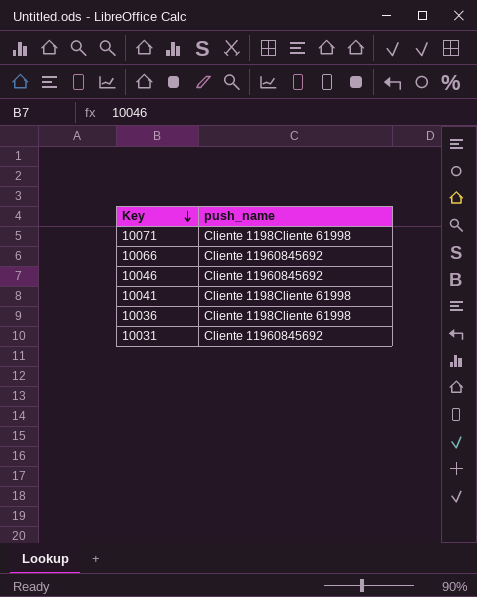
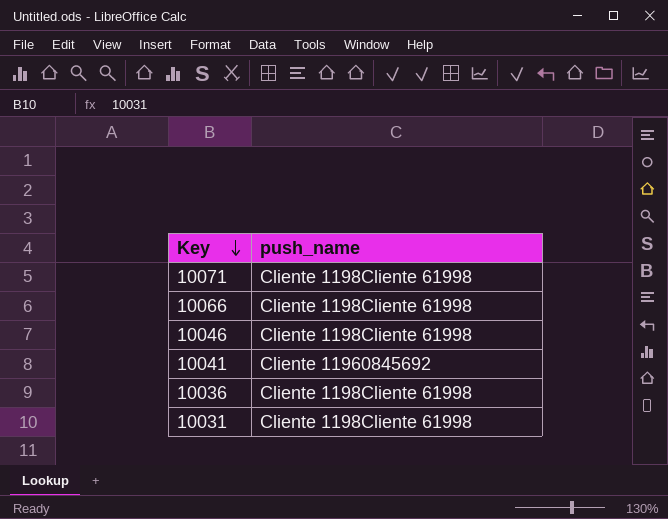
10066 | push_name: Cliente 11960845692 -> Cliente 1198Cliente 61998
10046 | push_name: Cliente 11960845692 -> Cliente 1198Cliente 61998
10041 | push_name: Cliente 1198Cliente 61998 -> Cliente 11960845692
10031 | push_name: Cliente 11960845692 -> Cliente 1198Cliente 61998

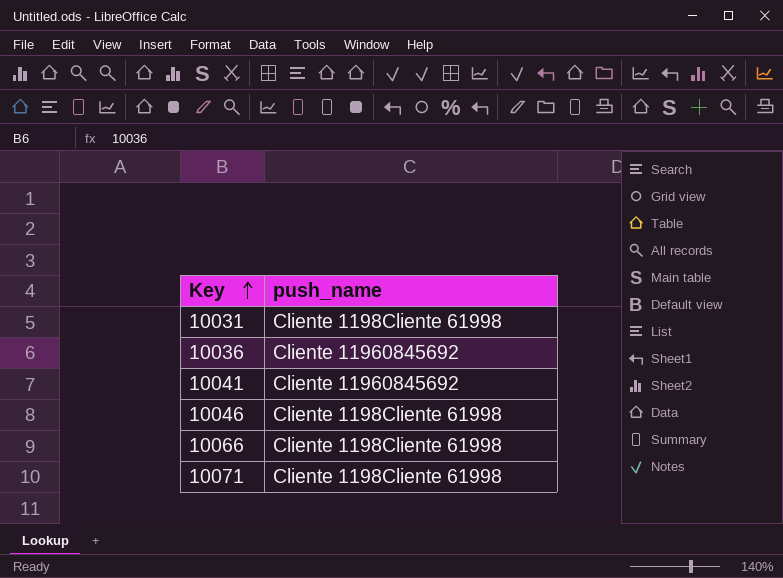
row order: Key descending -> Key ascending
10036 | push_name: Cliente 1198Cliente 61998 -> Cliente 11960845692

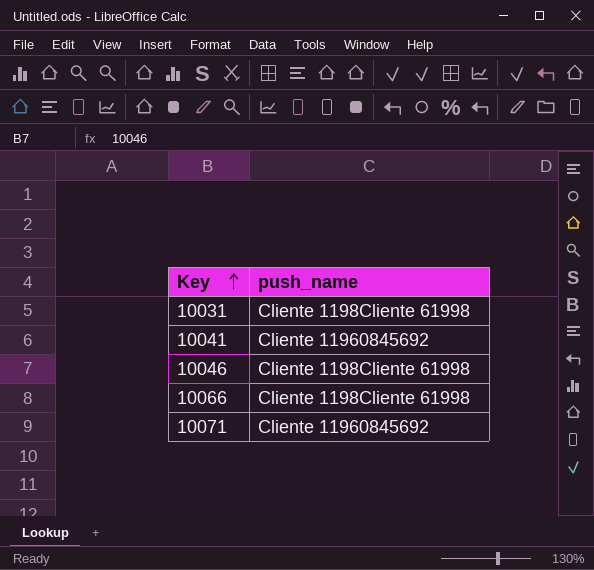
row 10036: Cliente 11960845692 -> none
10071 | push_name: Cliente 1198Cliente 61998 -> Cliente 11960845692

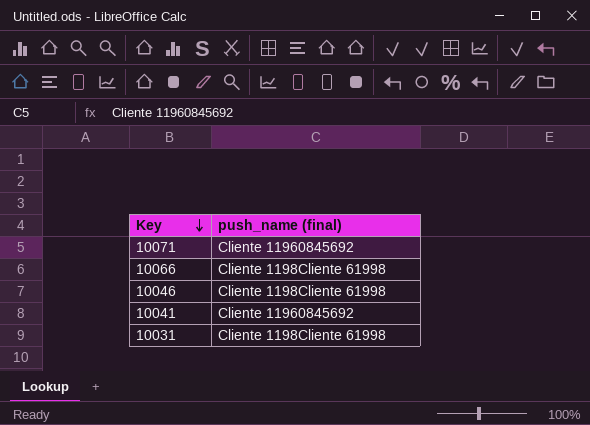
row order: Key ascending -> Key descending
column name: push_name -> push_name (final)

